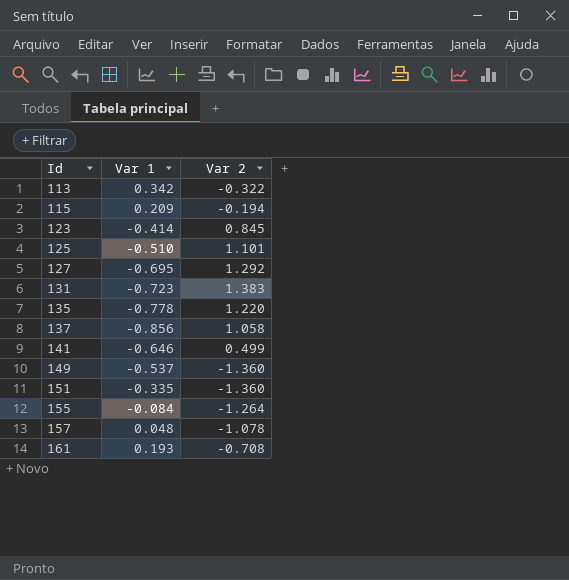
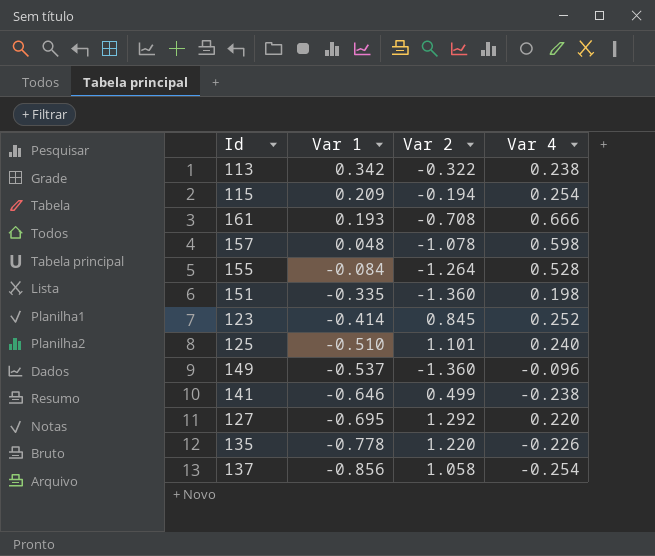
row order: Id ascending -> Var 1 descending
column Var 4 | position: none -> 4
row 131: -0.723 | 1.383 -> none

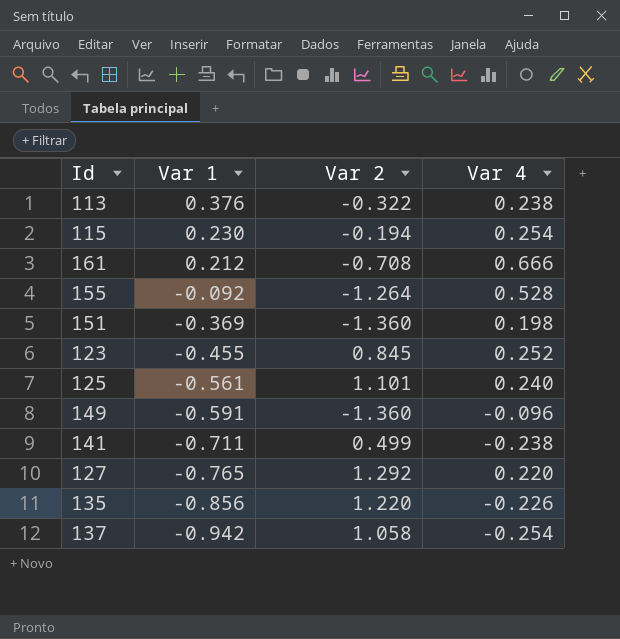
row 157: 0.048 | -1.078 | 0.598 -> none
113 | Var 1: 0.342 -> 0.376
115 | Var 1: 0.209 -> 0.230
161 | Var 1: 0.193 -> 0.212
155 | Var 1: -0.084 -> -0.092
151 | Var 1: -0.335 -> -0.369
123 | Var 1: -0.414 -> -0.455
125 | Var 1: -0.510 -> -0.561
149 | Var 1: -0.537 -> -0.591
141 | Var 1: -0.646 -> -0.711
127 | Var 1: -0.695 -> -0.765
135 | Var 1: -0.778 -> -0.856
137 | Var 1: -0.856 -> -0.942

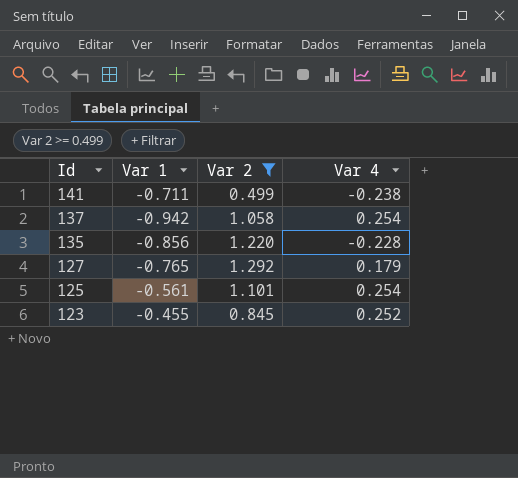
filter: none -> Var 2 >= 0.499
row order: Var 1 descending -> Id descending
137 | Var 4: -0.254 -> 0.254
135 | Var 4: -0.226 -> -0.228
127 | Var 4: 0.220 -> 0.179
125 | Var 4: 0.240 -> 0.254

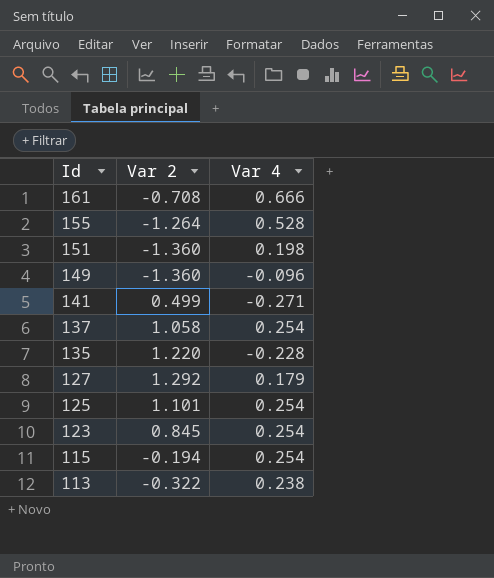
filter: Var 2 >= 0.499 -> none
column Var 1 | position: 2 -> none
141 | Var 4: -0.238 -> -0.271
123 | Var 4: 0.252 -> 0.254

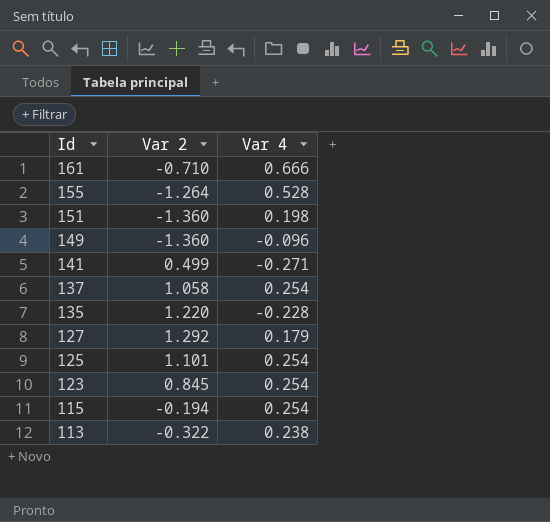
161 | Var 2: -0.708 -> -0.710

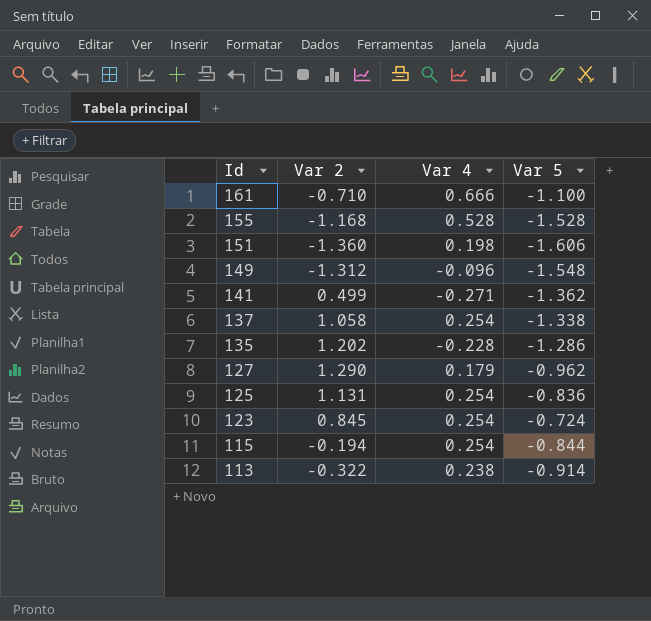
column Var 5 | position: none -> 4
155 | Var 2: -1.264 -> -1.168
149 | Var 2: -1.360 -> -1.312
135 | Var 2: 1.220 -> 1.202
127 | Var 2: 1.292 -> 1.290
125 | Var 2: 1.101 -> 1.131

